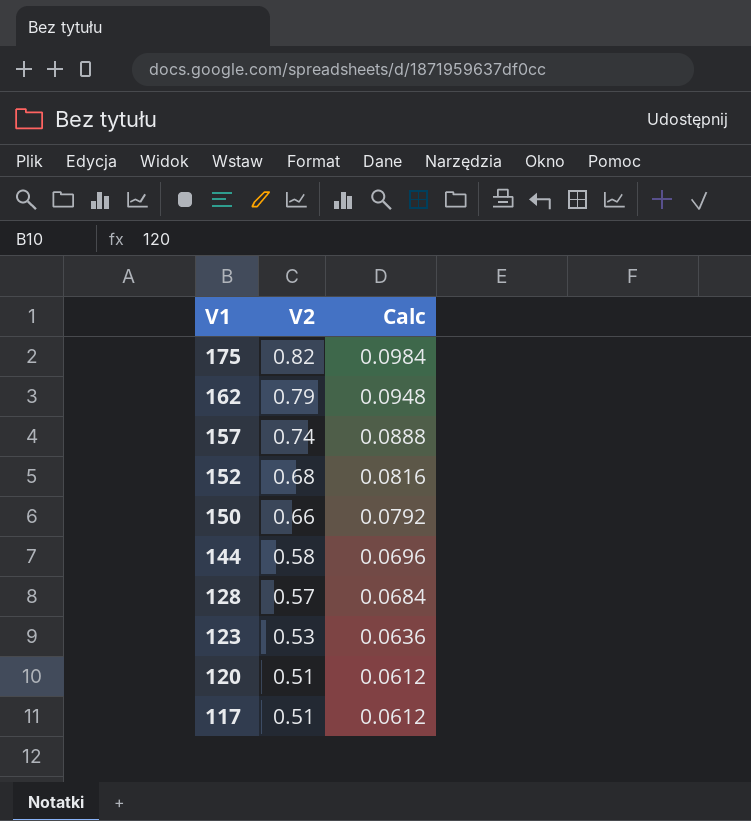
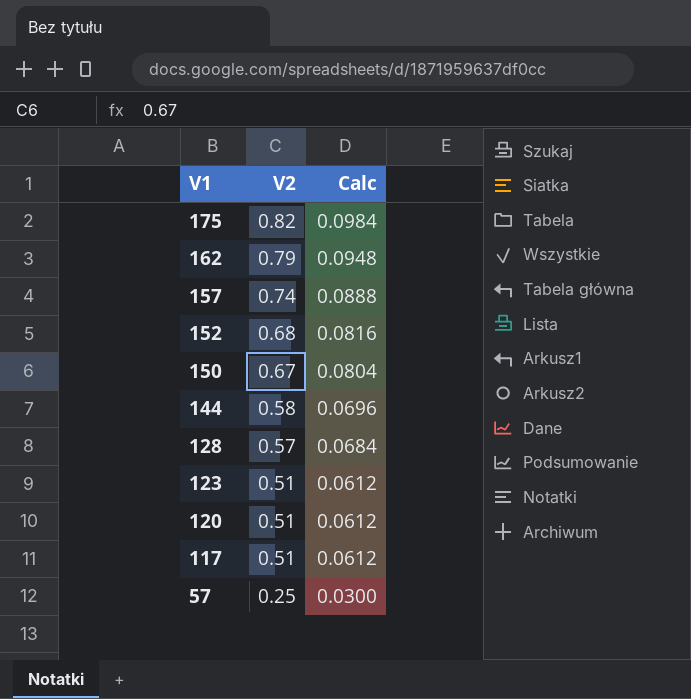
150 | V2: 0.66 -> 0.67
150 | Calc: 0.0792 -> 0.0804
123 | V2: 0.53 -> 0.51
123 | Calc: 0.0636 -> 0.0612
row 57: none -> 0.25 | 0.0300

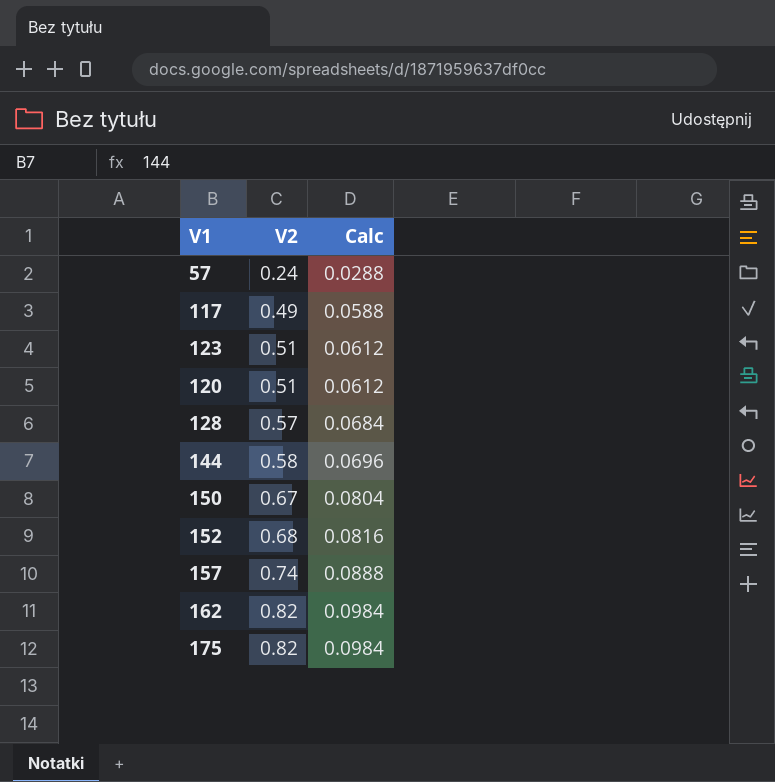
row order: V1 descending -> V2 ascending
57 | V2: 0.25 -> 0.24
57 | Calc: 0.0300 -> 0.0288
117 | V2: 0.51 -> 0.49
117 | Calc: 0.0612 -> 0.0588
162 | V2: 0.79 -> 0.82
162 | Calc: 0.0948 -> 0.0984

